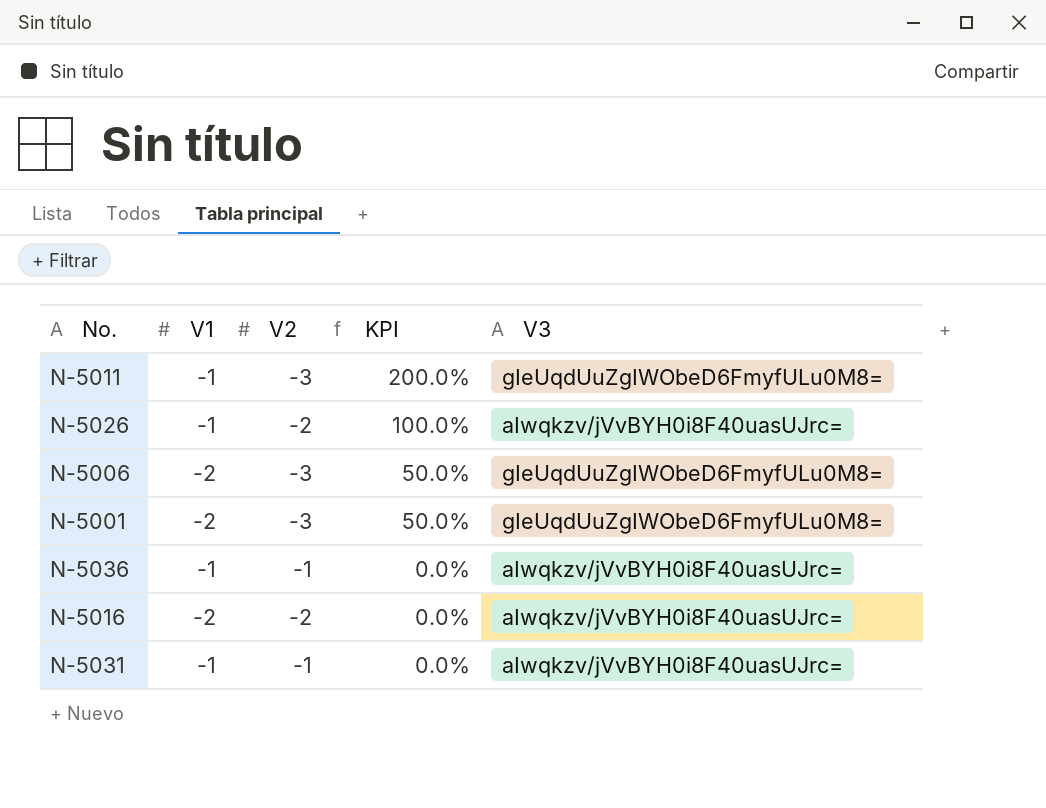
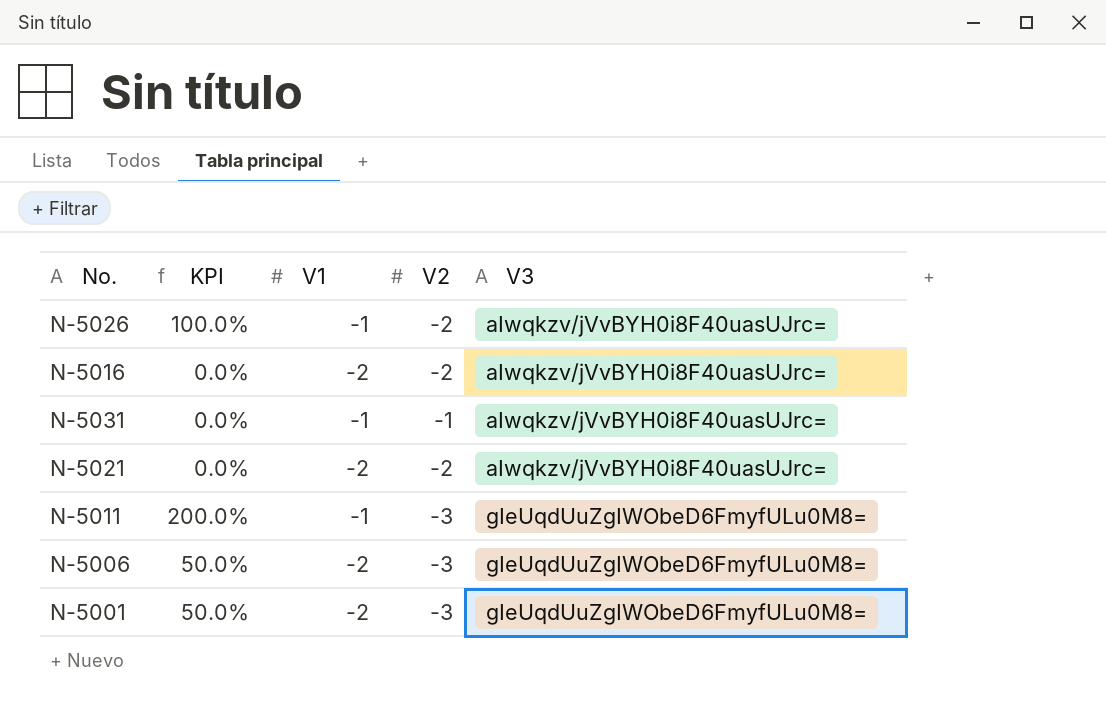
row order: KPI descending -> V3 ascending
column KPI | position: 4 -> 2
row N-5036: -1 | -1 | 0.0% | aIwqkzv/jVvBYH0i8F40uasUJrc= -> none
row N-5021: none -> 0.0% | -2 | -2 | aIwqkzv/jVvBYH0i8F40uasUJrc=

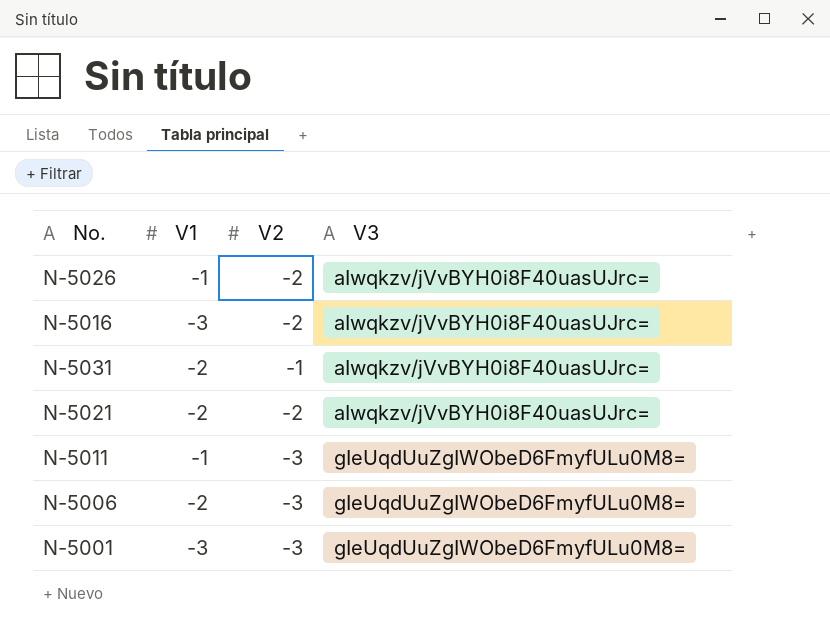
column KPI | formula: ([V2] - [V1]) / [V1] -> none
N-5016 | V1: -2 -> -3
N-5031 | V1: -1 -> -2
N-5001 | V1: -2 -> -3

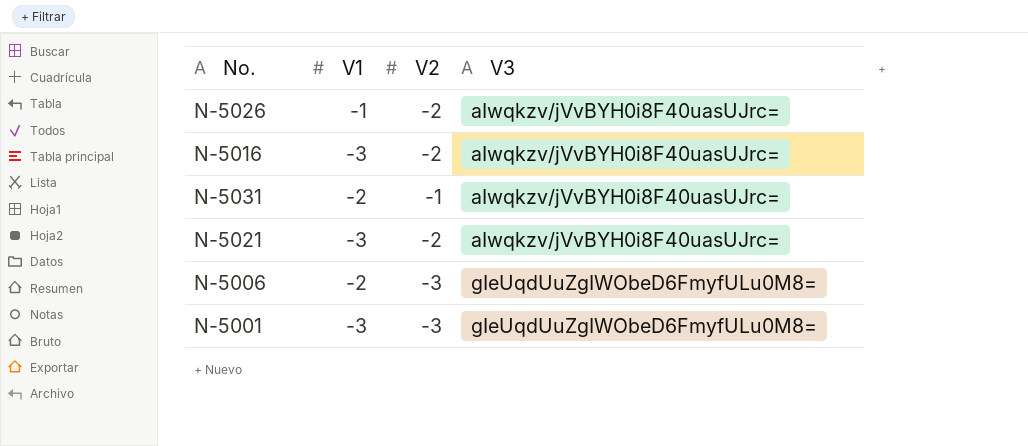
row N-5011: -1 | -3 | gIeUqdUuZgIWObeD6FmyfULu0M8= -> none
N-5021 | V1: -2 -> -3

